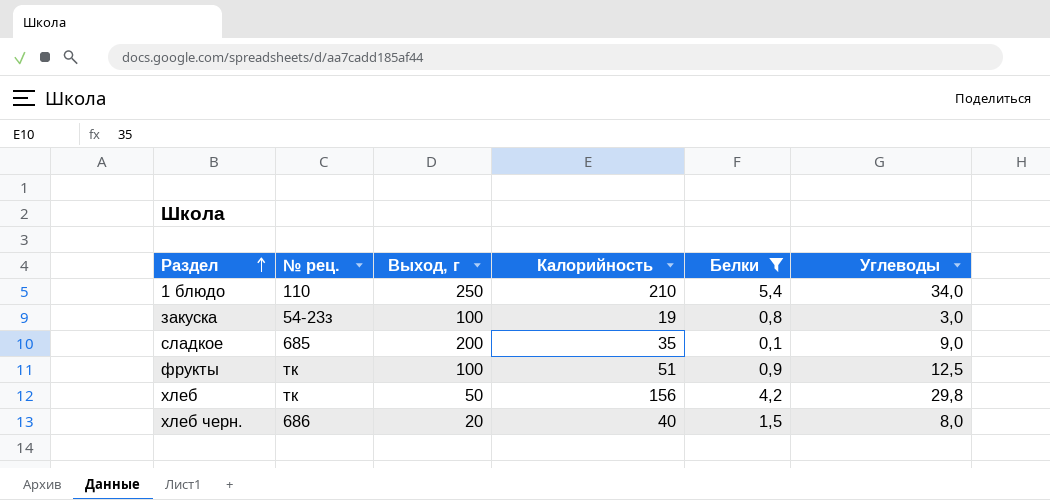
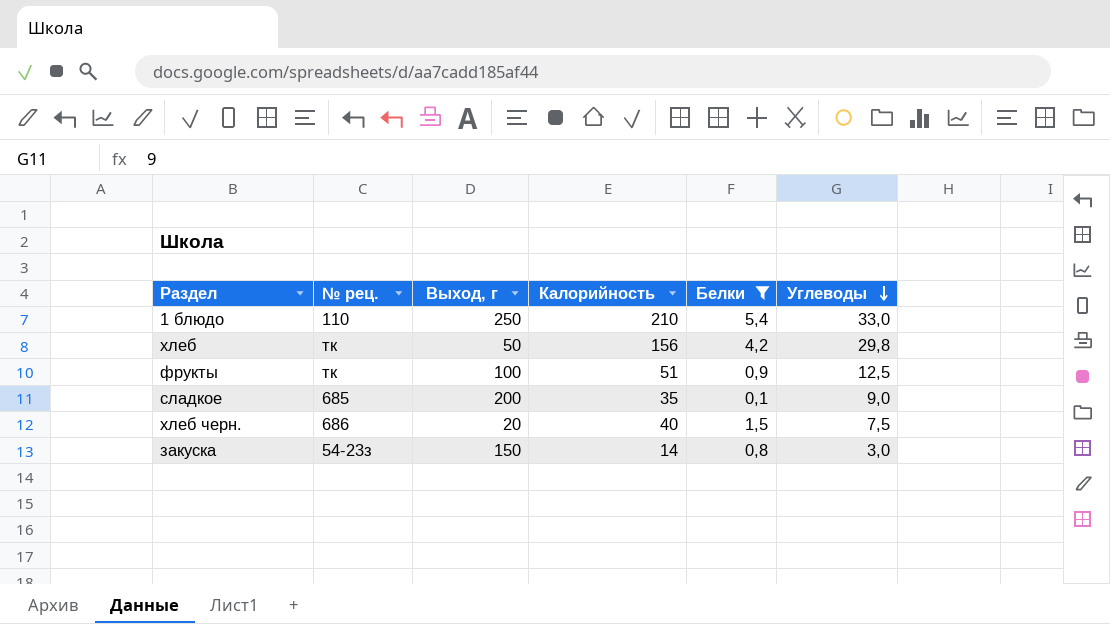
row order: Раздел ascending -> Углеводы descending
1 блюдо | Углеводы: 34,0 -> 33,0
хлеб черн. | Углеводы: 8,0 -> 7,5
закуска | Выход, г: 100 -> 150
закуска | Калорийность: 19 -> 14

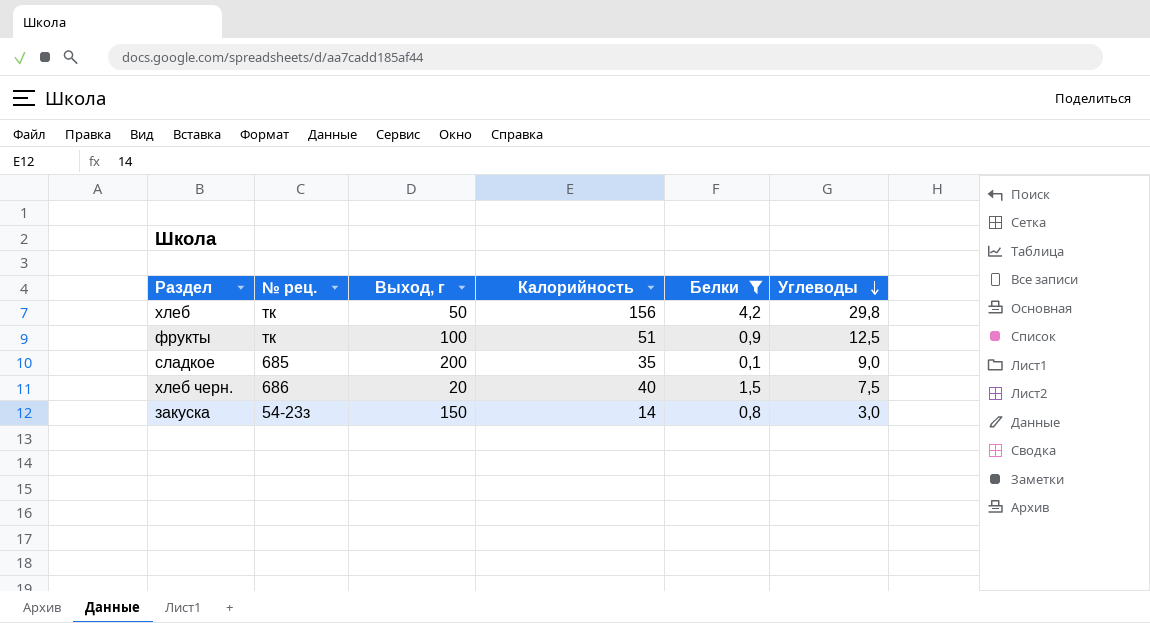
row 1 блюдо: 110 | 250 | 210 | 5,4 | 33,0 -> none

